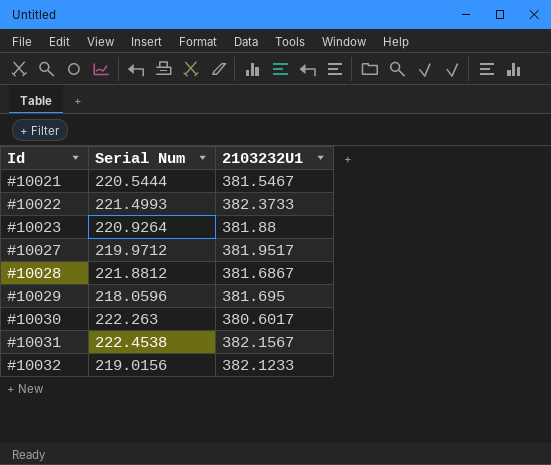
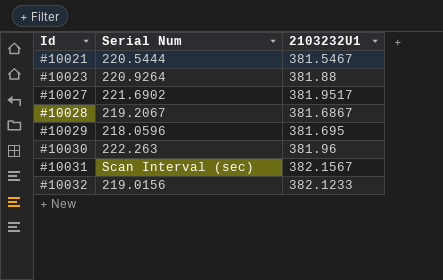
row #10022: 221.4993 | 382.3733 -> none
#10027 | Serial Num: 219.9712 -> 221.6902
#10028 | Serial Num: 221.8812 -> 219.2067
#10030 | 2103232U1: 380.6017 -> 381.96
#10031 | Serial Num: 222.4538 -> Scan Interval (sec)

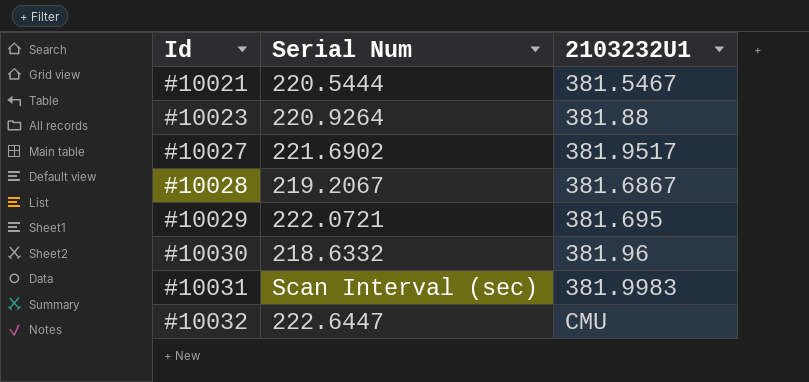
#10029 | Serial Num: 218.0596 -> 222.0721
#10030 | Serial Num: 222.263 -> 218.6332
#10031 | 2103232U1: 382.1567 -> 381.9983
#10032 | Serial Num: 219.0156 -> 222.6447
#10032 | 2103232U1: 382.1233 -> CMU

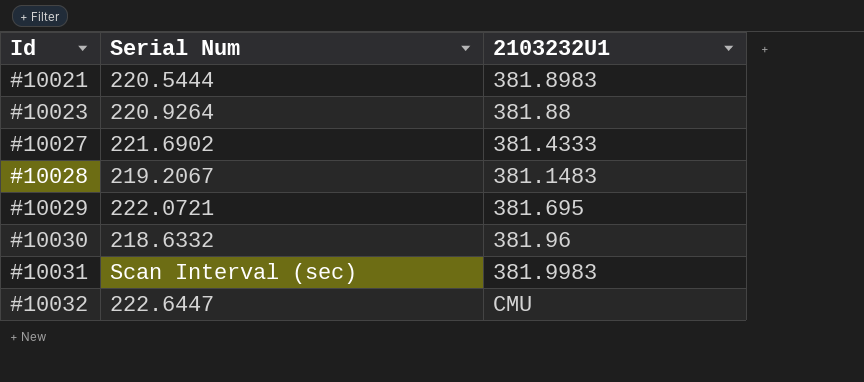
#10021 | 2103232U1: 381.5467 -> 381.8983
#10027 | 2103232U1: 381.9517 -> 381.4333
#10028 | 2103232U1: 381.6867 -> 381.1483

